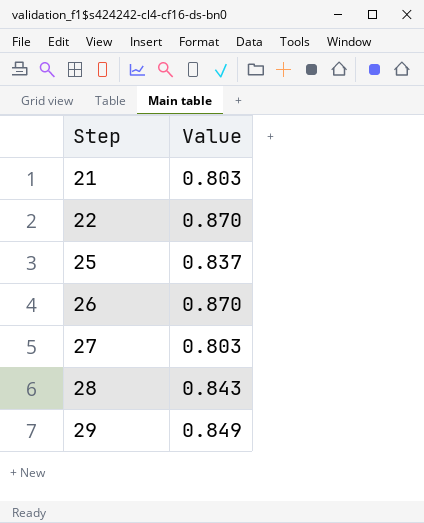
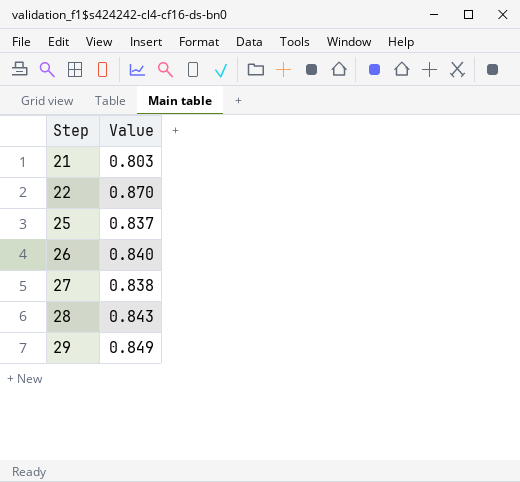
26 | Value: 0.870 -> 0.840
27 | Value: 0.803 -> 0.838

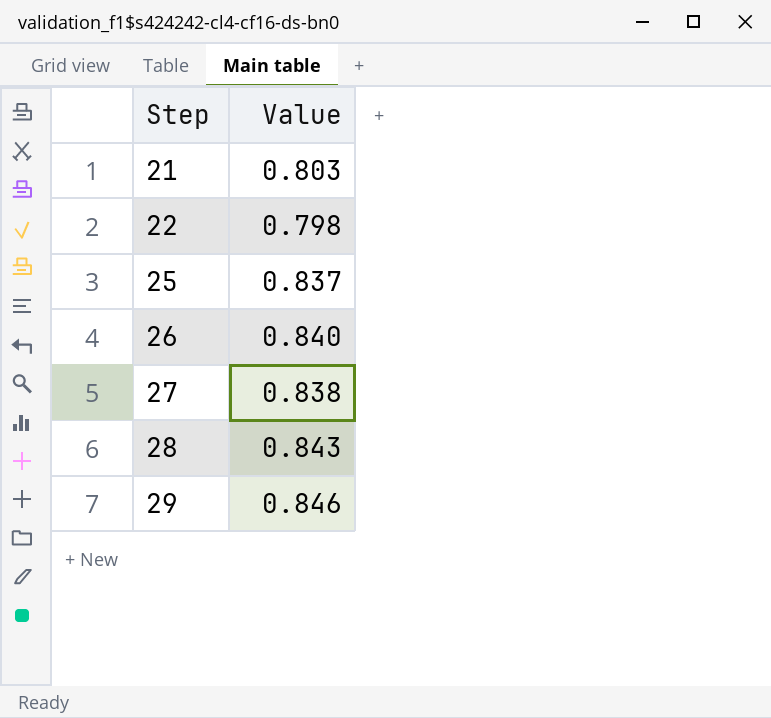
22 | Value: 0.870 -> 0.798
29 | Value: 0.849 -> 0.846

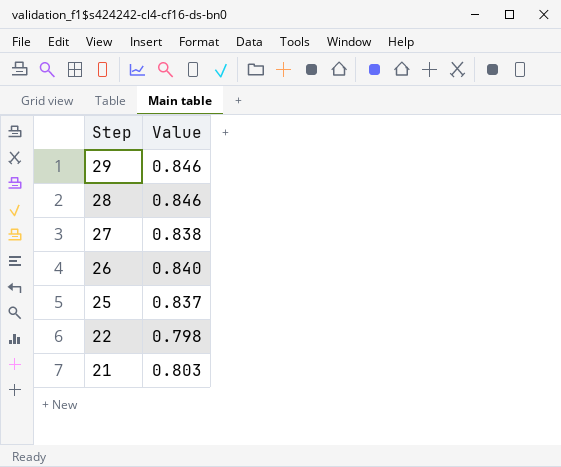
row order: Step ascending -> Step descending
28 | Value: 0.843 -> 0.846

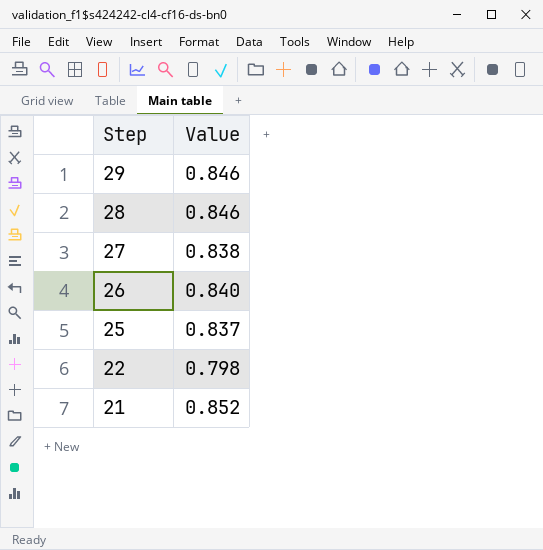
21 | Value: 0.803 -> 0.852

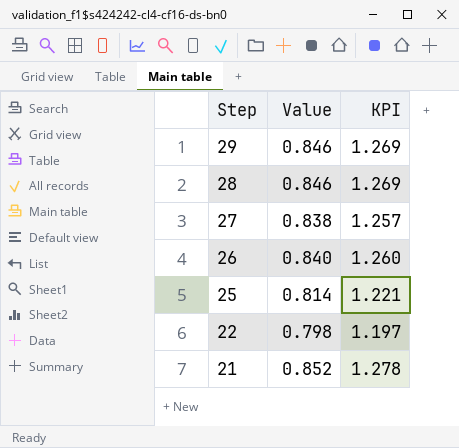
column KPI | formula: none -> [Value] * 1.5
25 | Value: 0.837 -> 0.814

